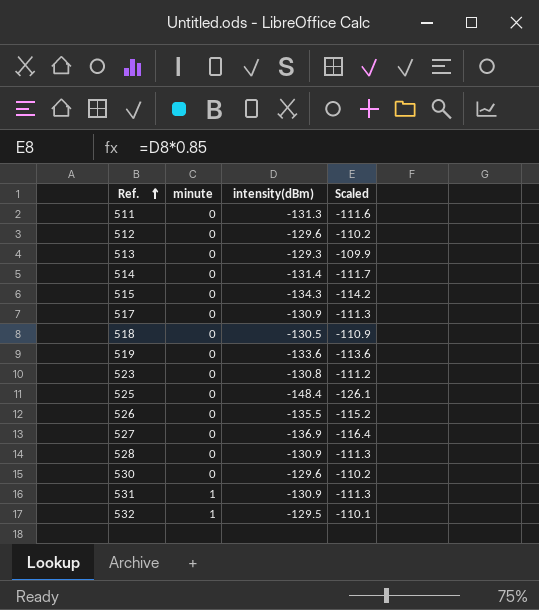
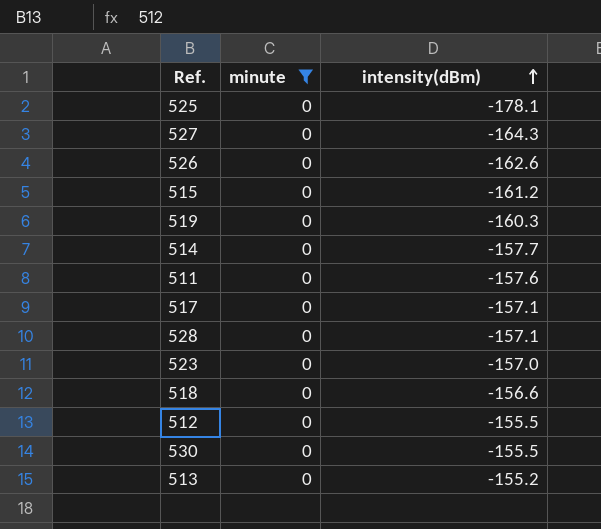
filter: none -> minute = 0
row order: Ref. ascending -> intensity(dBm) ascending
column Scaled | formula: [intensity(dBm)] * 0.85 -> none
525 | intensity(dBm): -148.4 -> -178.1
527 | intensity(dBm): -136.9 -> -164.3
526 | intensity(dBm): -135.5 -> -162.6
515 | intensity(dBm): -134.3 -> -161.2
519 | intensity(dBm): -133.6 -> -160.3
514 | intensity(dBm): -131.4 -> -157.7
511 | intensity(dBm): -131.3 -> -157.6
517 | intensity(dBm): -130.9 -> -157.1
528 | intensity(dBm): -130.9 -> -157.1
523 | intensity(dBm): -130.8 -> -157.0
518 | intensity(dBm): -130.5 -> -156.6
512 | intensity(dBm): -129.6 -> -155.5
530 | intensity(dBm): -129.6 -> -155.5
513 | intensity(dBm): -129.3 -> -155.2

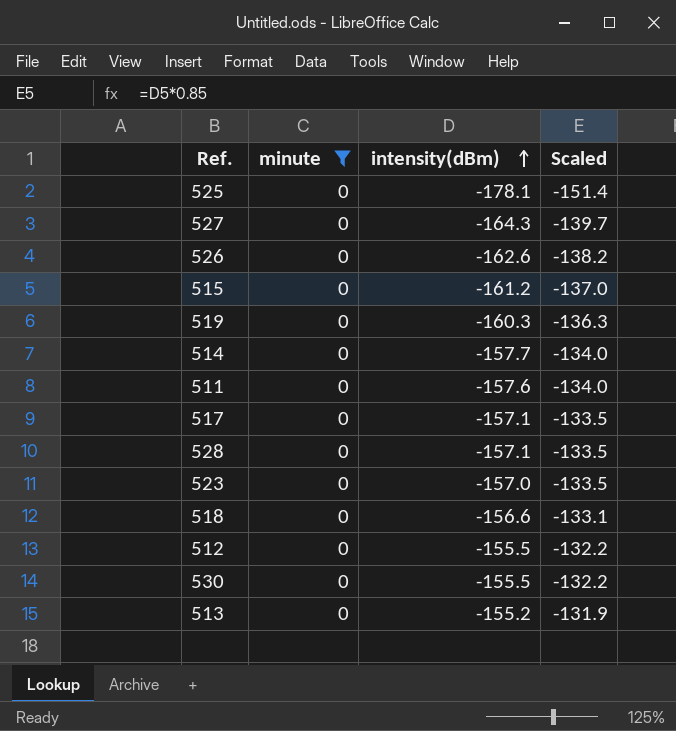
column Scaled | formula: none -> [intensity(dBm)] * 0.85

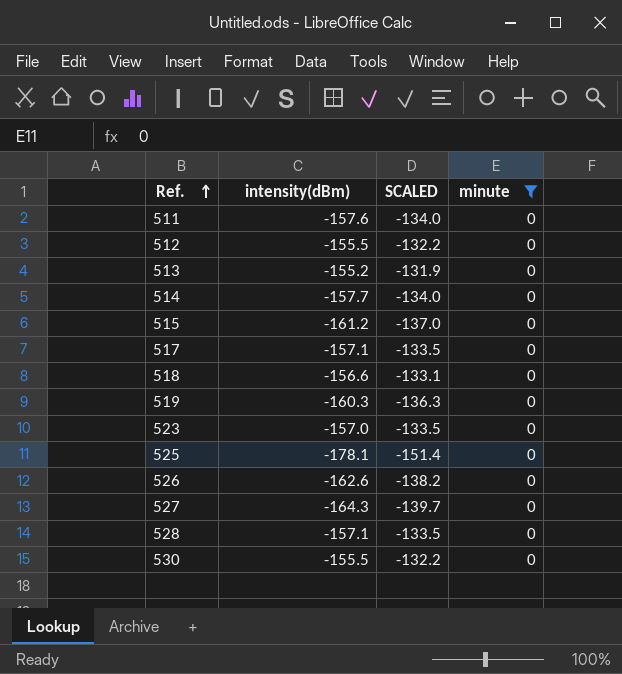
row order: intensity(dBm) ascending -> Ref. ascending
column name: Scaled -> SCALED
column minute | position: 2 -> 4

